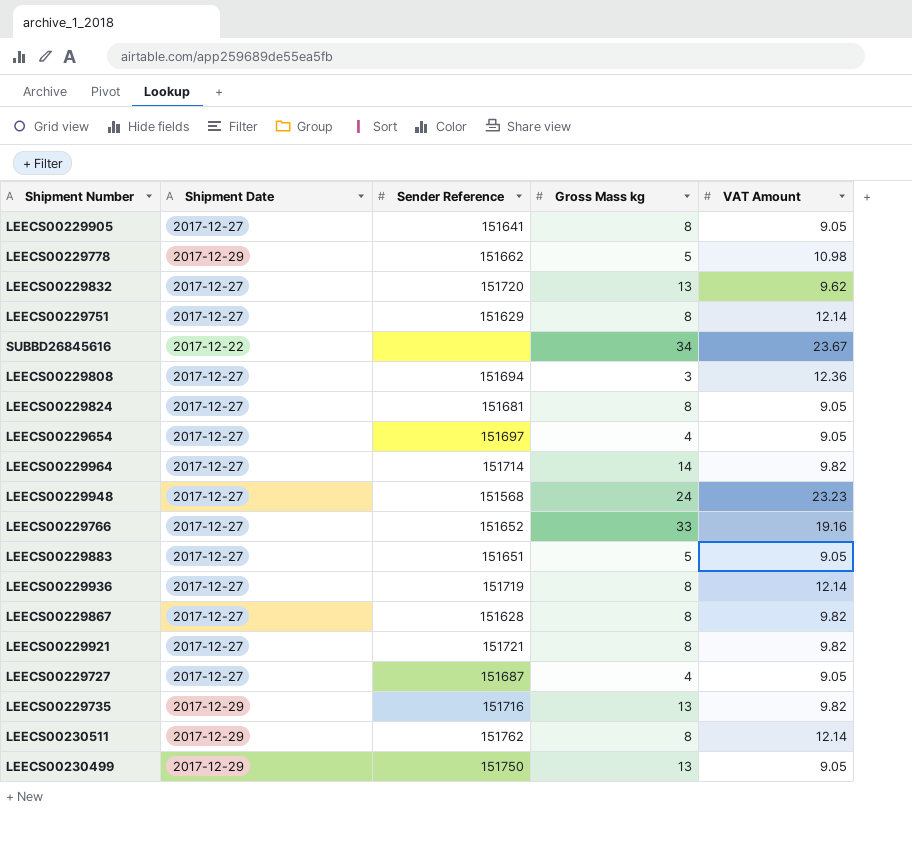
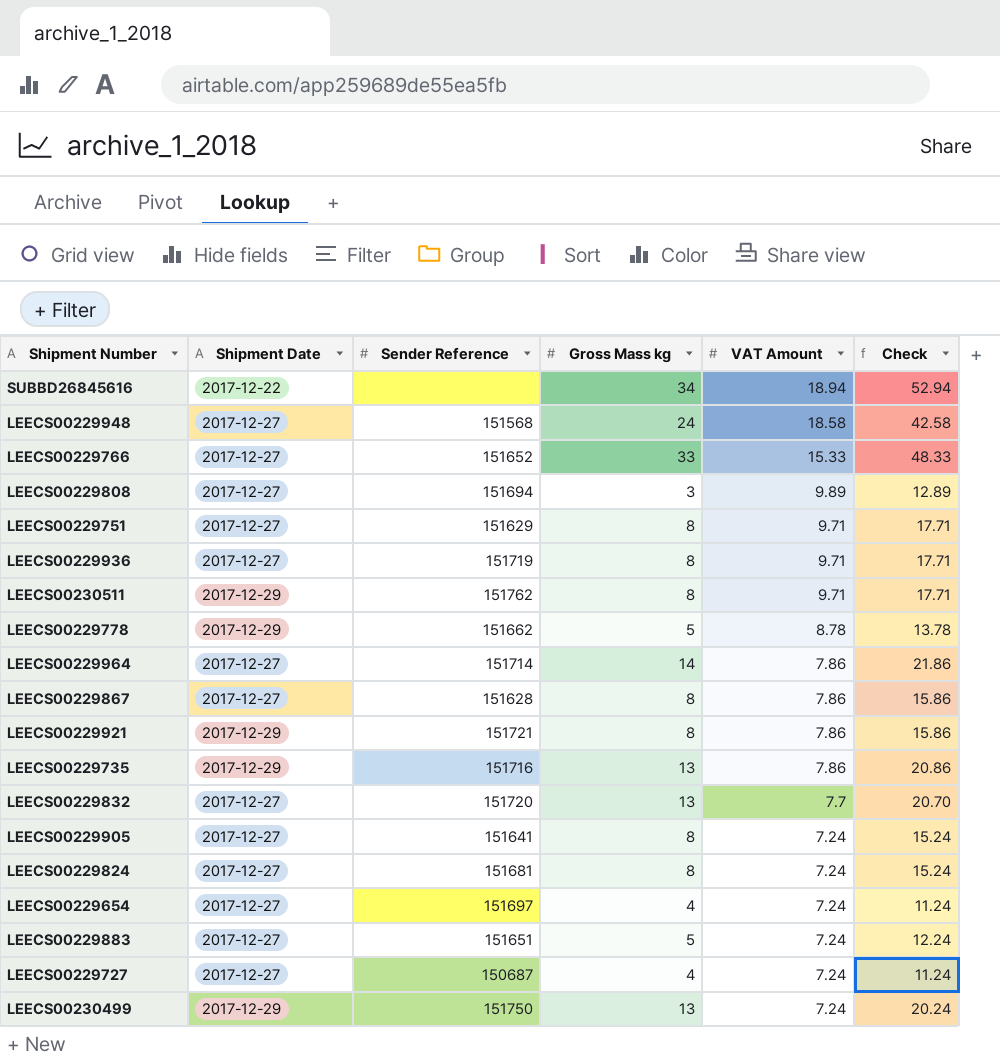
row order: none -> VAT Amount descending
column Check | formula: none -> [Gross Mass kg] + [VAT Amount]
SUBBD26845616 | VAT Amount: 23.67 -> 18.94
LEECS00229948 | VAT Amount: 23.23 -> 18.58
LEECS00229766 | VAT Amount: 19.16 -> 15.33
LEECS00229808 | VAT Amount: 12.36 -> 9.89
LEECS00229751 | VAT Amount: 12.14 -> 9.71
LEECS00229936 | VAT Amount: 12.14 -> 9.71
LEECS00230511 | VAT Amount: 12.14 -> 9.71
LEECS00229778 | VAT Amount: 10.98 -> 8.78
LEECS00229964 | VAT Amount: 9.82 -> 7.86
LEECS00229867 | VAT Amount: 9.82 -> 7.86
LEECS00229921 | Shipment Date: 2017-12-27 -> 2017-12-29
LEECS00229921 | VAT Amount: 9.82 -> 7.86
LEECS00229735 | VAT Amount: 9.82 -> 7.86
LEECS00229832 | VAT Amount: 9.62 -> 7.7
LEECS00229905 | VAT Amount: 9.05 -> 7.24
LEECS00229824 | VAT Amount: 9.05 -> 7.24
LEECS00229654 | VAT Amount: 9.05 -> 7.24
LEECS00229883 | VAT Amount: 9.05 -> 7.24
LEECS00229727 | Sender Reference: 151687 -> 150687
LEECS00229727 | VAT Amount: 9.05 -> 7.24
LEECS00230499 | VAT Amount: 9.05 -> 7.24

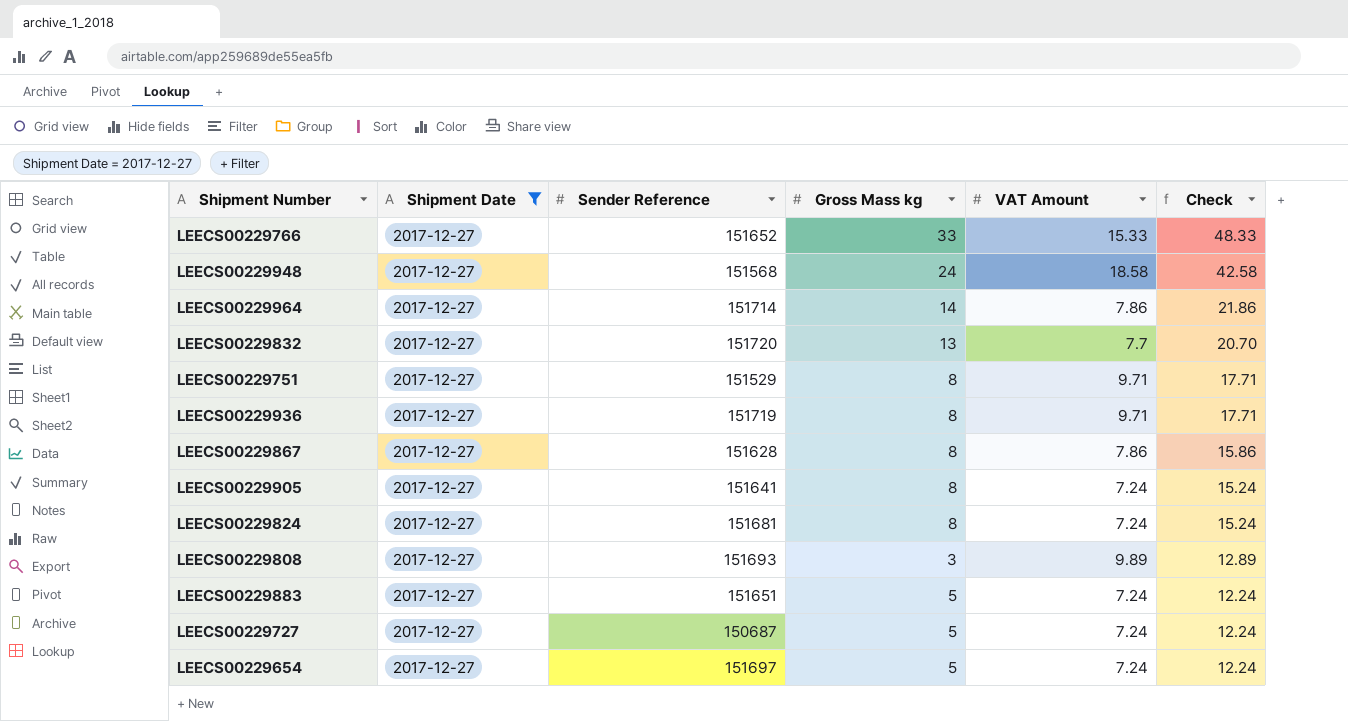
filter: none -> Shipment Date = 2017-12-27
row order: VAT Amount descending -> Check descending
LEECS00229751 | Sender Reference: 151629 -> 151529
LEECS00229808 | Sender Reference: 151694 -> 151693
LEECS00229727 | Gross Mass kg: 4 -> 5
LEECS00229727 | Check: 11.24 -> 12.24
LEECS00229654 | Gross Mass kg: 4 -> 5
LEECS00229654 | Check: 11.24 -> 12.24

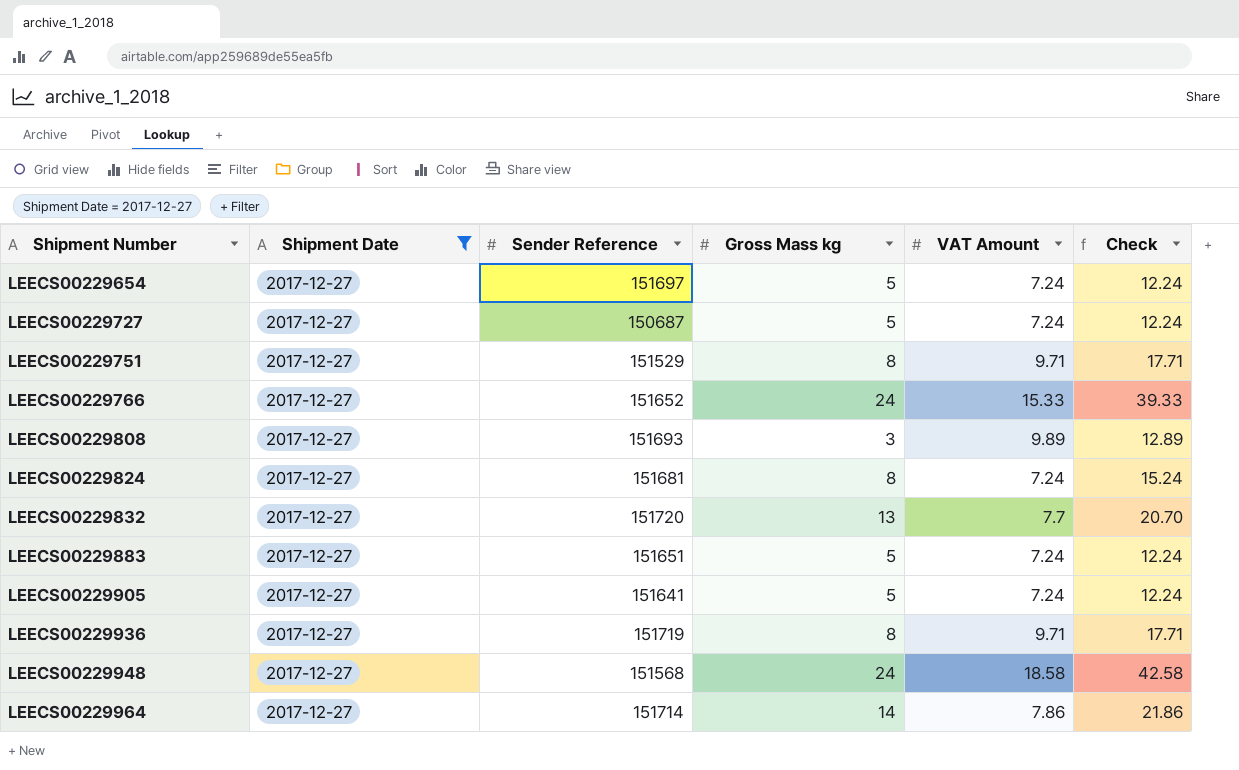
row order: Check descending -> Shipment Number ascending
row LEECS00229867: 2017-12-27 | 151628 | 8 | 7.86 | 15.86 -> none
LEECS00229766 | Gross Mass kg: 33 -> 24
LEECS00229766 | Check: 48.33 -> 39.33
LEECS00229905 | Gross Mass kg: 8 -> 5
LEECS00229905 | Check: 15.24 -> 12.24

